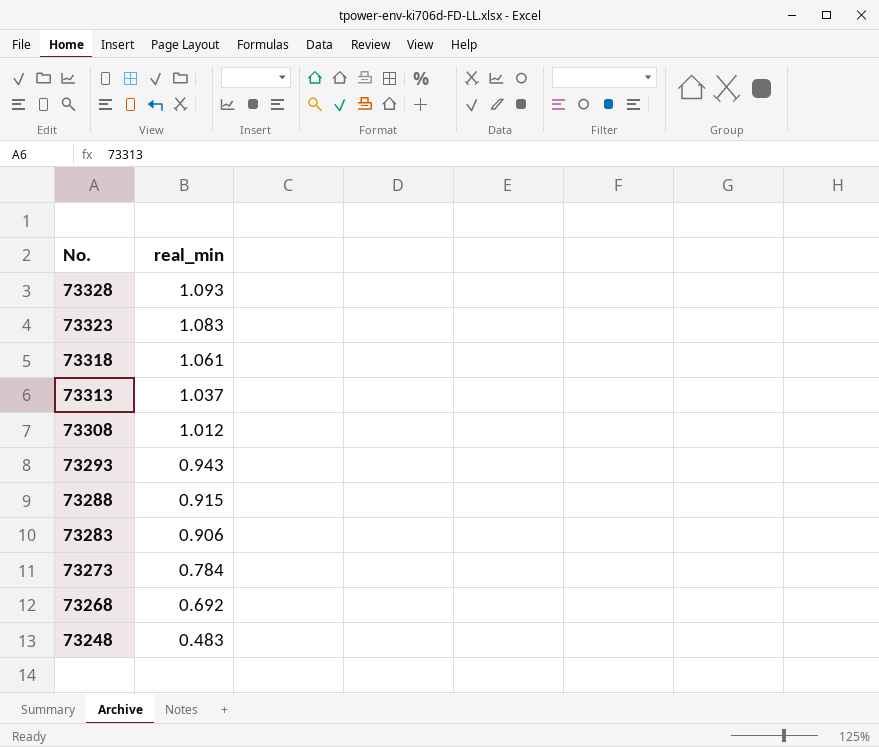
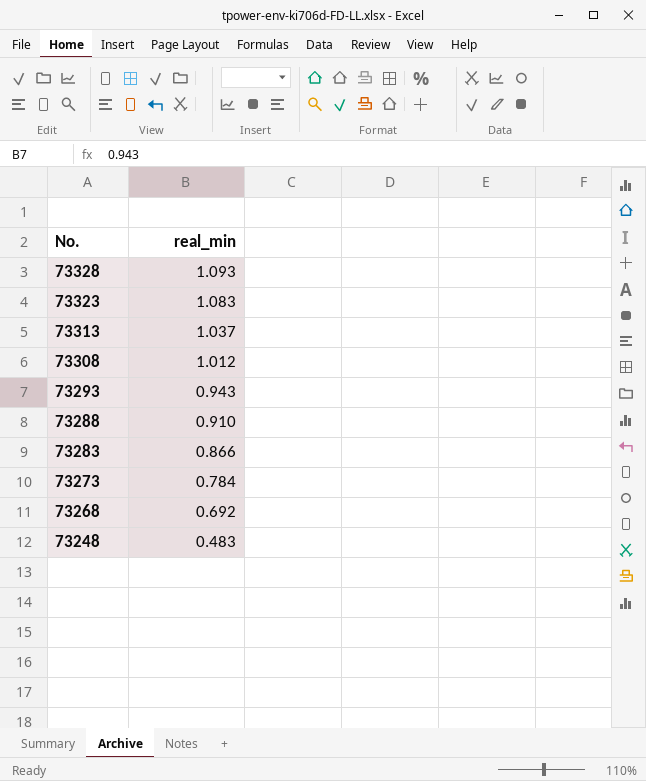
row 73318: 1.061 -> none
73288 | real_min: 0.915 -> 0.910
73283 | real_min: 0.906 -> 0.866

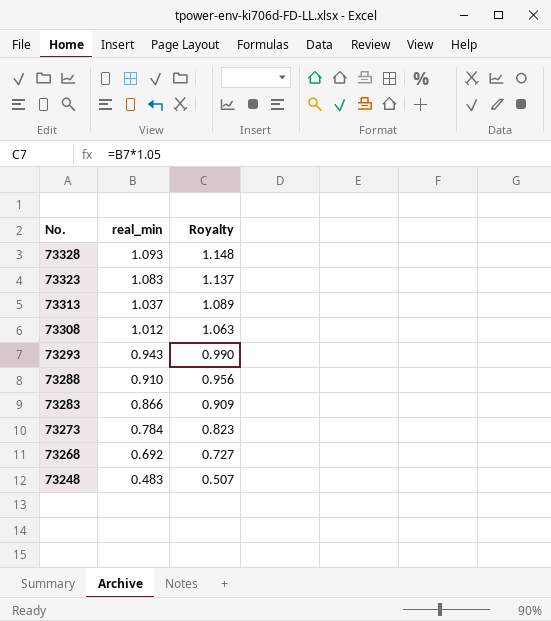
column Royalty | formula: none -> [real_min] * 1.05

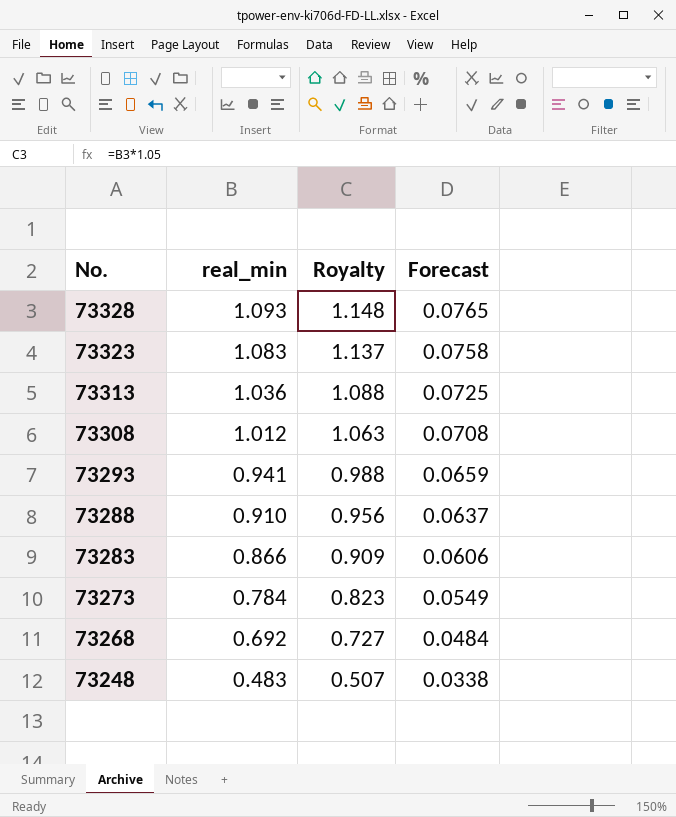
column Forecast | formula: none -> [real_min] * 0.07
73313 | real_min: 1.037 -> 1.036
73313 | Royalty: 1.089 -> 1.088
73293 | real_min: 0.943 -> 0.941
73293 | Royalty: 0.990 -> 0.988

